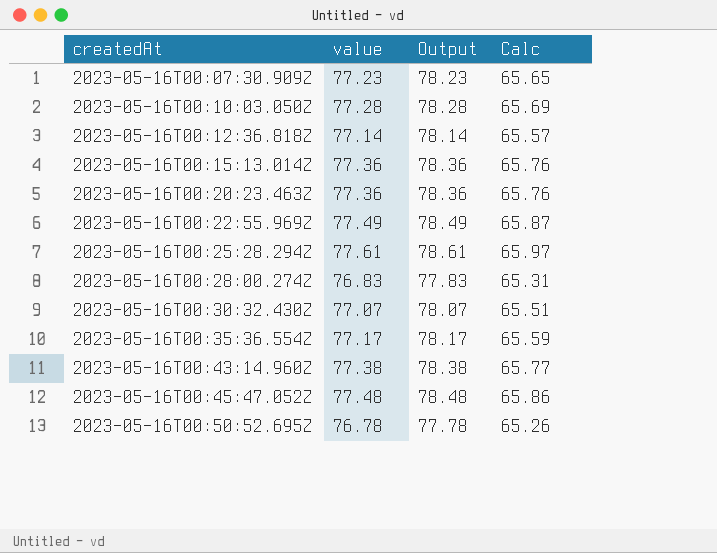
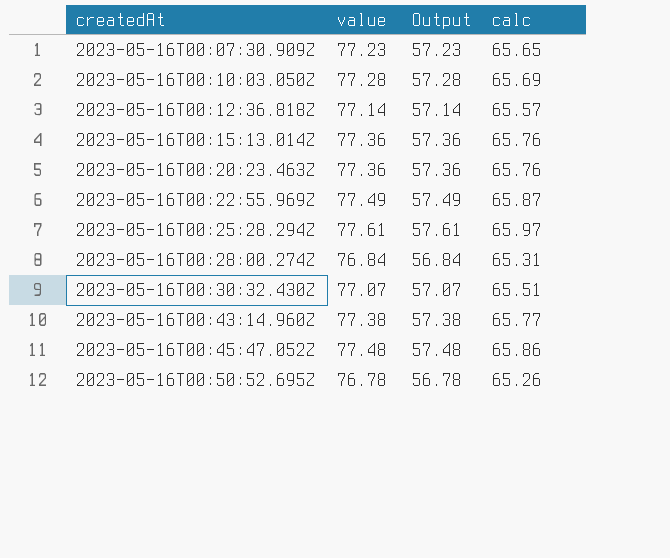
column Output | formula: [value] + 1 -> [value] - 20
column name: Calc -> calc
row 2023-05-16T00:35:36.554Z: 77.17 | 78.17 | 65.59 -> none
2023-05-16T00:28:00.274Z | value: 76.83 -> 76.84

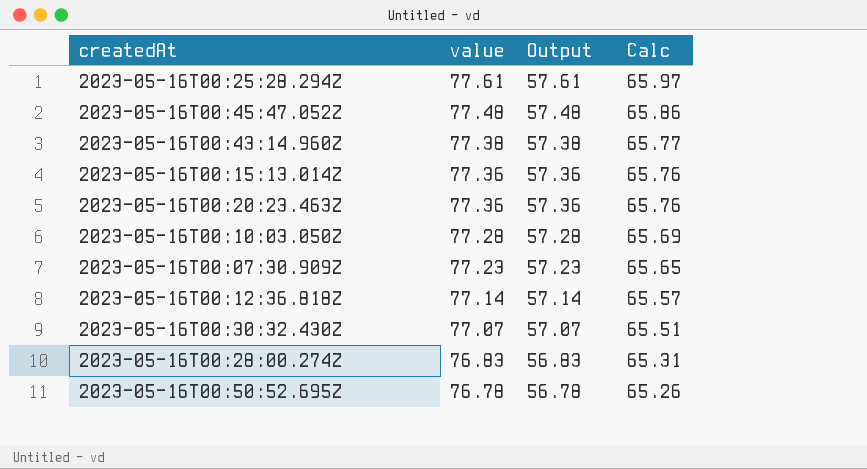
row order: createdAt ascending -> value descending
column name: calc -> Calc
row 2023-05-16T00:22:55.969Z: 77.49 | 57.49 | 65.87 -> none
2023-05-16T00:28:00.274Z | value: 76.84 -> 76.83
2023-05-16T00:28:00.274Z | Output: 56.84 -> 56.83

